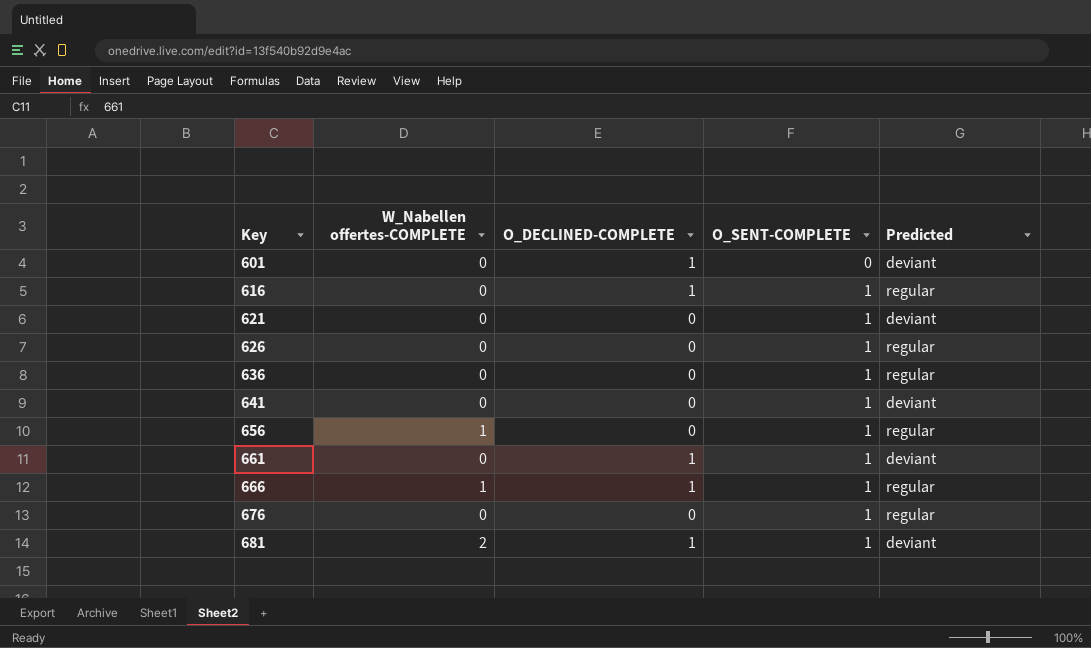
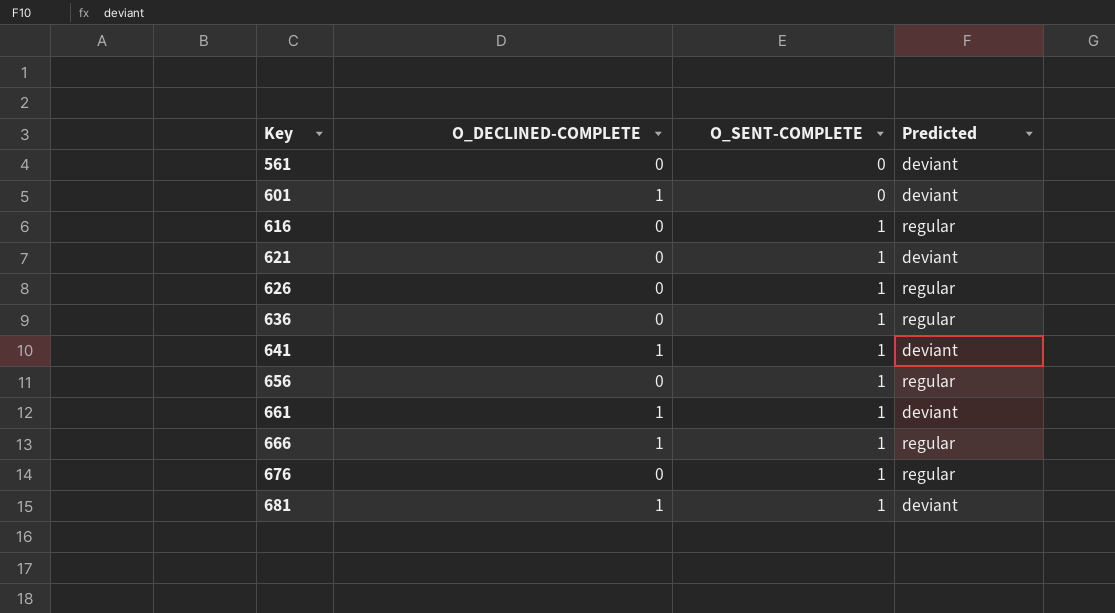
column W_Nabellen offertes-COMPLETE | position: 2 -> none
row 561: none -> 0 | 0 | deviant
616 | O_DECLINED-COMPLETE: 1 -> 0
641 | O_DECLINED-COMPLETE: 0 -> 1

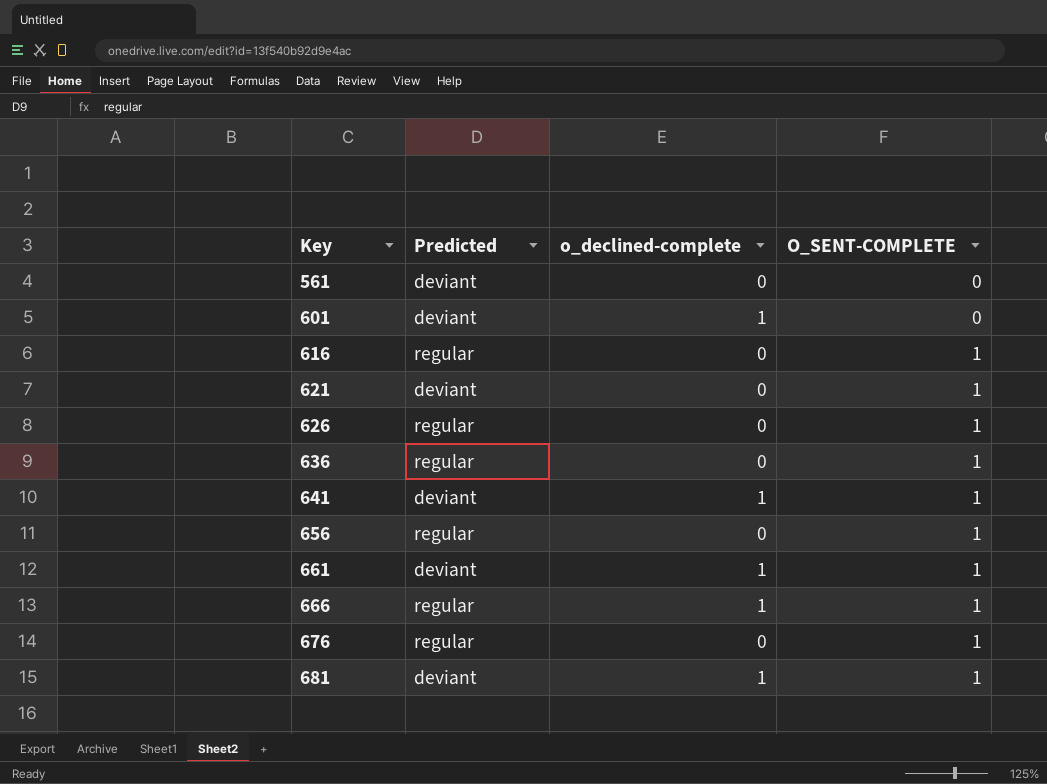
column Predicted | position: 4 -> 2
column name: O_DECLINED-COMPLETE -> o_declined-complete

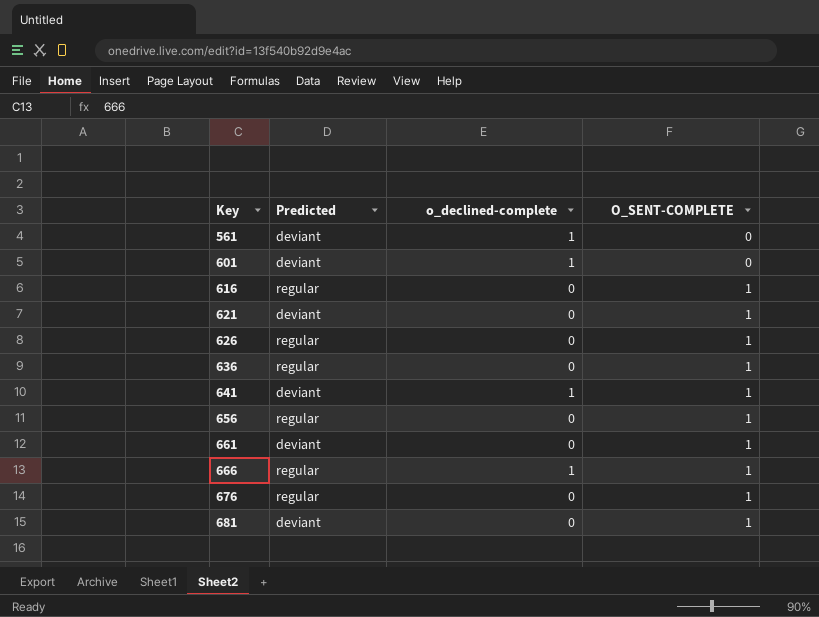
561 | o_declined-complete: 0 -> 1
661 | o_declined-complete: 1 -> 0
681 | o_declined-complete: 1 -> 0

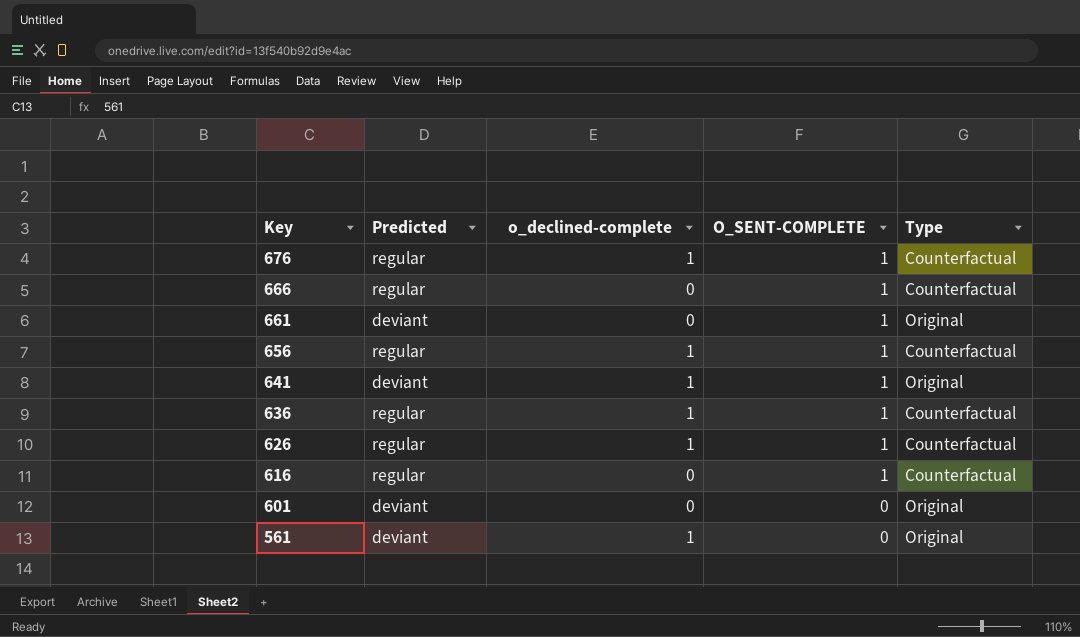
row order: Key ascending -> Key descending
column Type | position: none -> 5
row 621: deviant | 0 | 1 -> none
row 681: deviant | 0 | 1 -> none
676 | o_declined-complete: 0 -> 1
666 | o_declined-complete: 1 -> 0
656 | o_declined-complete: 0 -> 1
636 | o_declined-complete: 0 -> 1
626 | o_declined-complete: 0 -> 1
601 | o_declined-complete: 1 -> 0

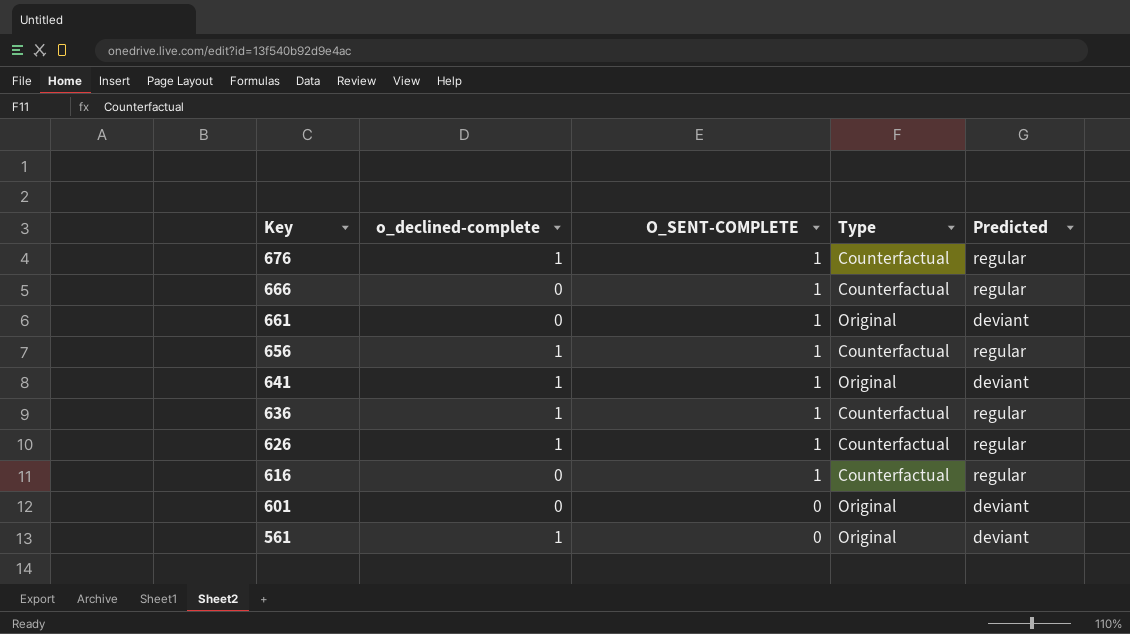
column Predicted | position: 2 -> 5

